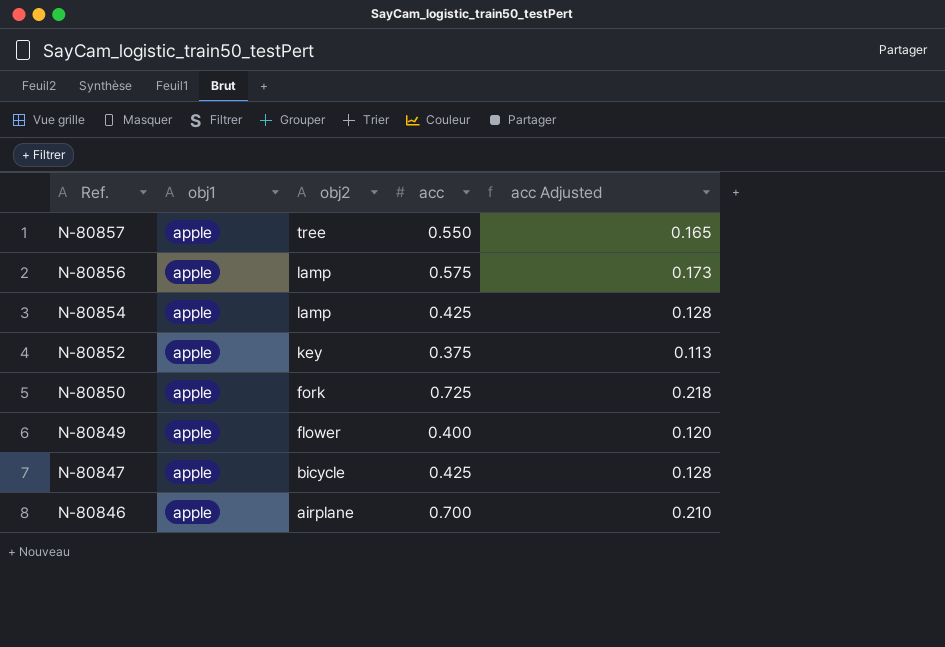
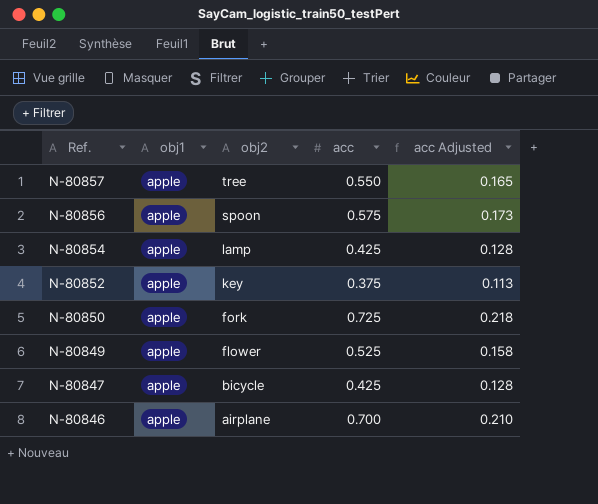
N-80856 | obj2: lamp -> spoon
N-80849 | acc: 0.400 -> 0.525
N-80849 | acc Adjusted: 0.120 -> 0.158

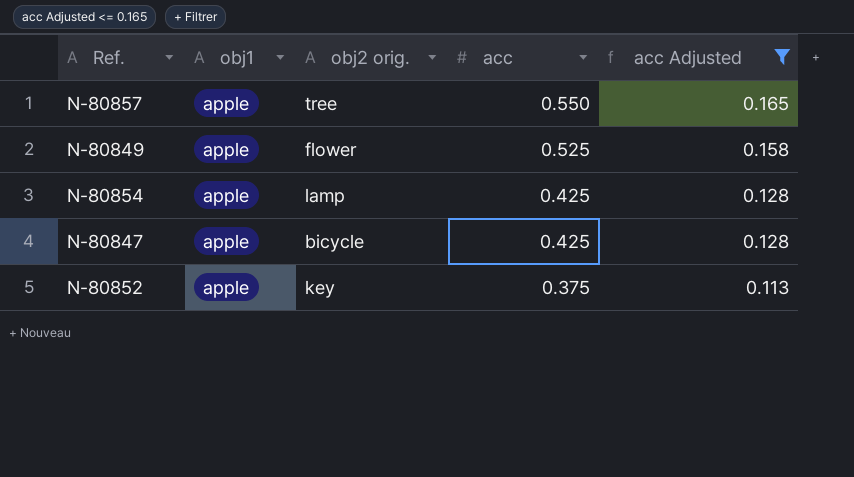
filter: none -> acc Adjusted <= 0.165
row order: Ref. descending -> acc descending
column name: obj2 -> obj2 orig.

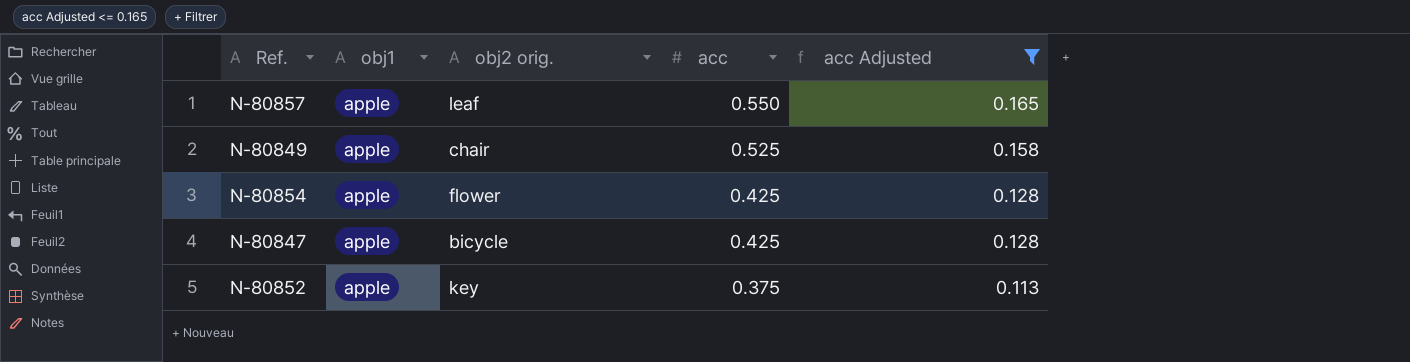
N-80857 | obj2 orig.: tree -> leaf
N-80849 | obj2 orig.: flower -> chair
N-80854 | obj2 orig.: lamp -> flower

